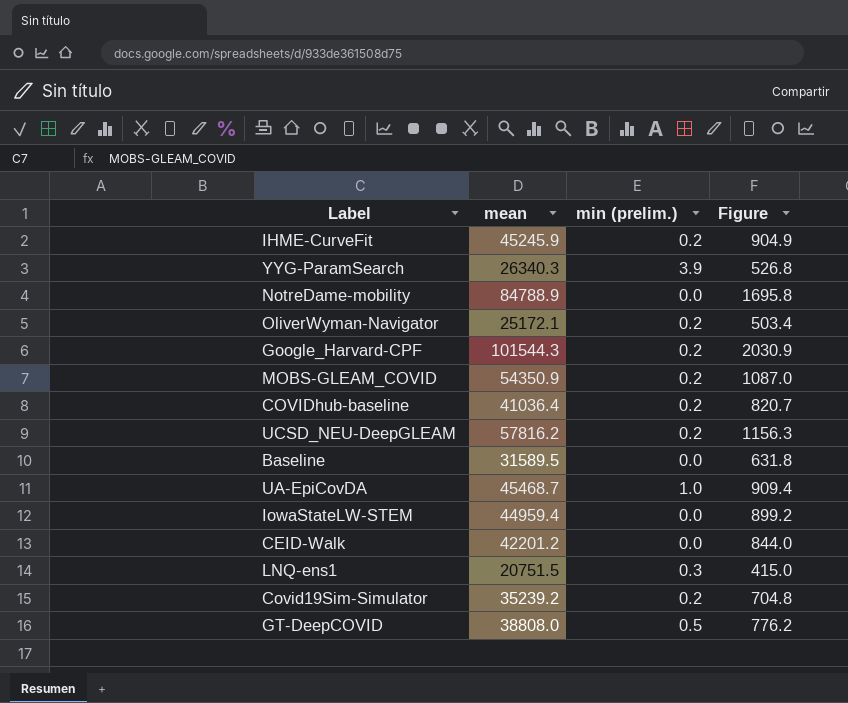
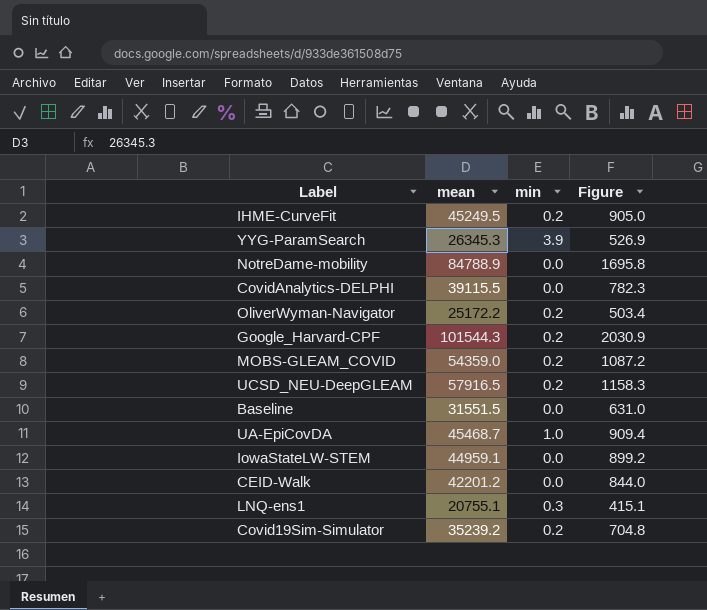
column name: min (prelim.) -> min
row COVIDhub-baseline: 41036.4 | 0.2 | 820.7 -> none
row GT-DeepCOVID: 38808.0 | 0.5 | 776.2 -> none
IHME-CurveFit | mean: 45245.9 -> 45249.5
IHME-CurveFit | Figure: 904.9 -> 905.0
YYG-ParamSearch | mean: 26340.3 -> 26345.3
YYG-ParamSearch | Figure: 526.8 -> 526.9
row CovidAnalytics-DELPHI: none -> 39115.5 | 0.0 | 782.3
OliverWyman-Navigator | mean: 25172.1 -> 25172.2
MOBS-GLEAM_COVID | mean: 54350.9 -> 54359.0
MOBS-GLEAM_COVID | Figure: 1087.0 -> 1087.2
UCSD_NEU-DeepGLEAM | mean: 57816.2 -> 57916.5
UCSD_NEU-DeepGLEAM | Figure: 1156.3 -> 1158.3
Baseline | mean: 31589.5 -> 31551.5
Baseline | Figure: 631.8 -> 631.0
IowaStateLW-STEM | mean: 44959.4 -> 44959.1
LNQ-ens1 | mean: 20751.5 -> 20755.1
LNQ-ens1 | Figure: 415.0 -> 415.1

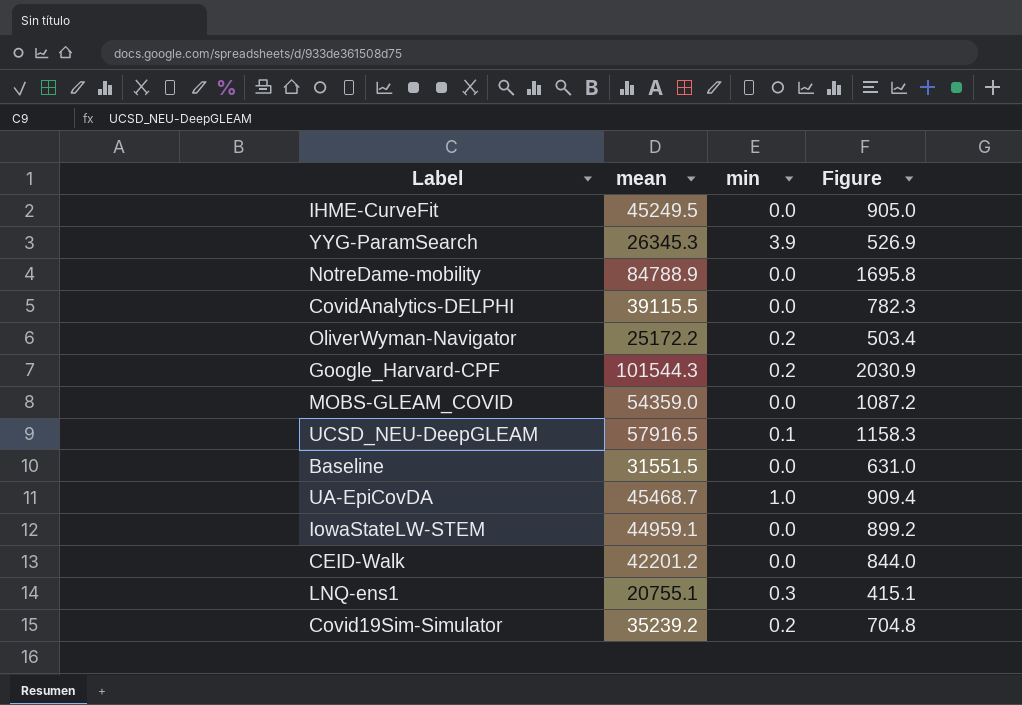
IHME-CurveFit | min: 0.2 -> 0.0
MOBS-GLEAM_COVID | min: 0.2 -> 0.0
UCSD_NEU-DeepGLEAM | min: 0.2 -> 0.1

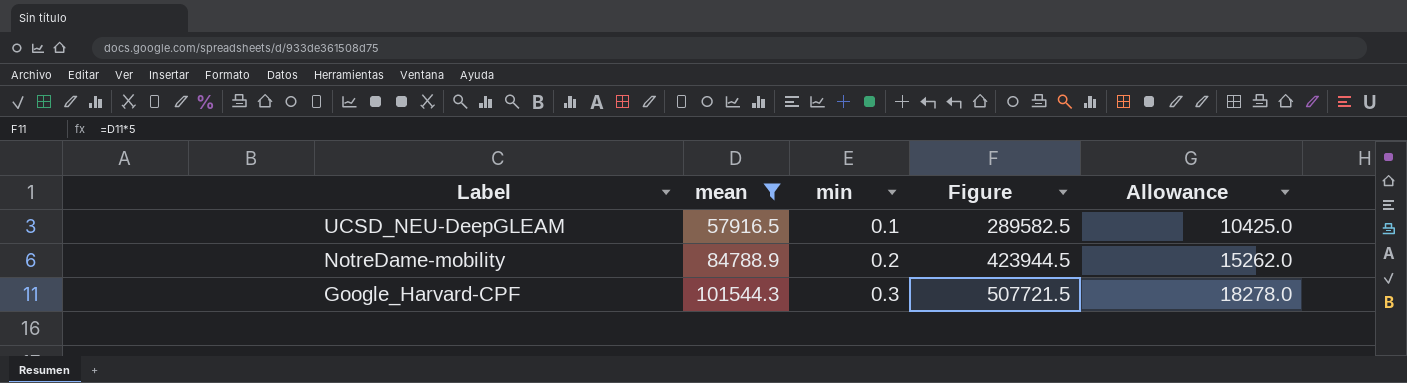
filter: none -> mean >= 57916.5
row order: none -> Label descending
column Figure | formula: [mean] * 0.02 -> [mean] * 5
column Allowance | formula: none -> [mean] * 0.18
NotreDame-mobility | min: 0.0 -> 0.2
Google_Harvard-CPF | min: 0.2 -> 0.3

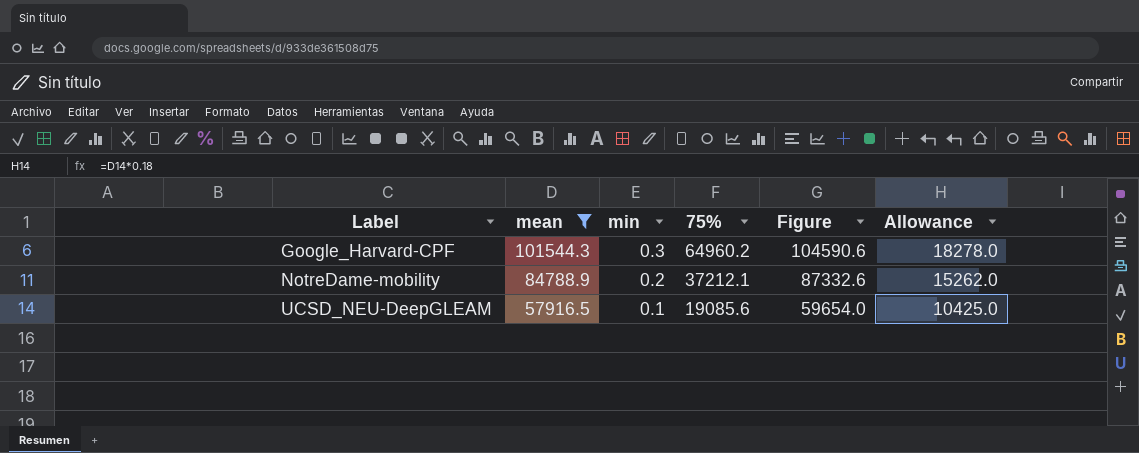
row order: Label descending -> Label ascending
column 75% | position: none -> 4
column Figure | formula: [mean] * 5 -> [mean] * 1.03

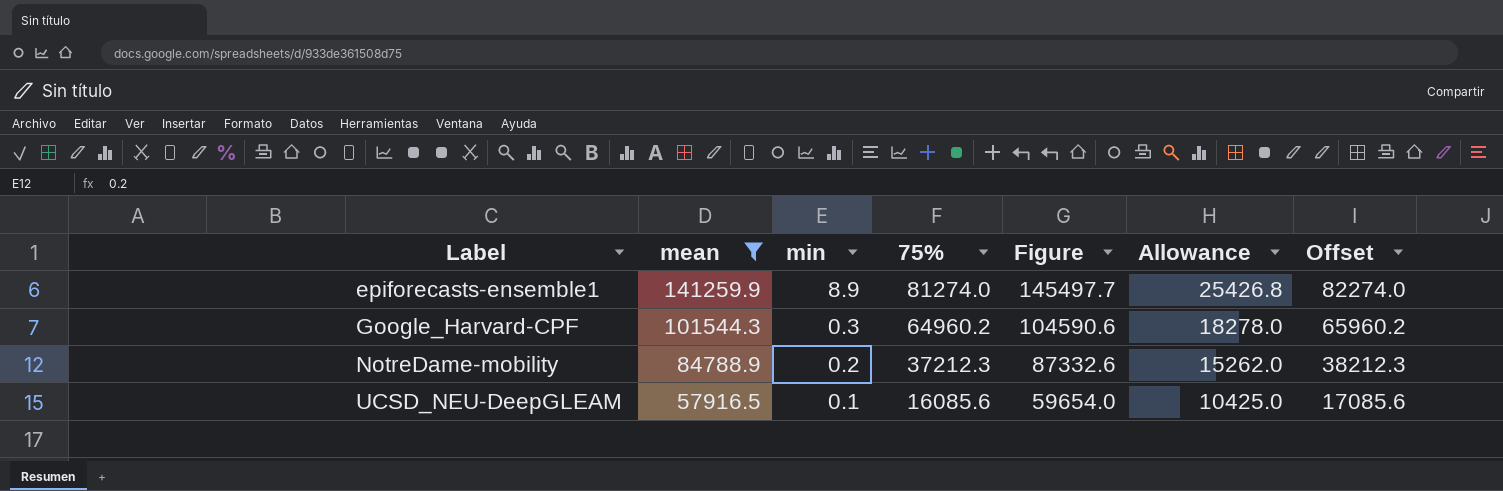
column Offset | formula: none -> [75%] + 1000
row epiforecasts-ensemble1: none -> 141259.9 | 8.9 | 81274.0 | 145497.7 | 25426.8 | 82274.0
NotreDame-mobility | 75%: 37212.1 -> 37212.3
UCSD_NEU-DeepGLEAM | 75%: 19085.6 -> 16085.6

